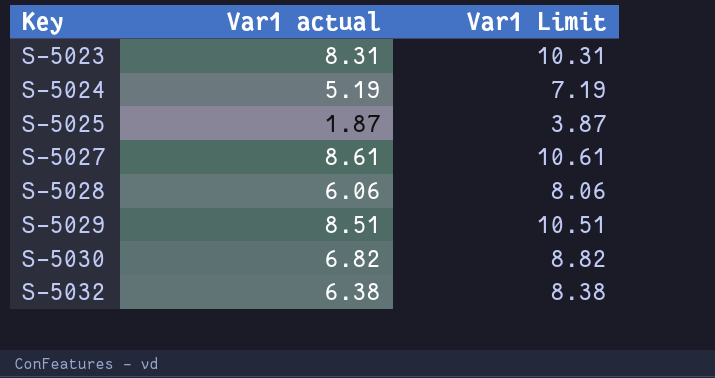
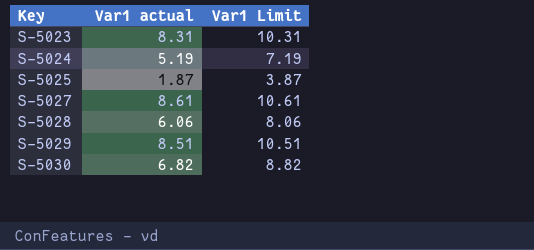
row S-5032: 6.38 | 8.38 -> none

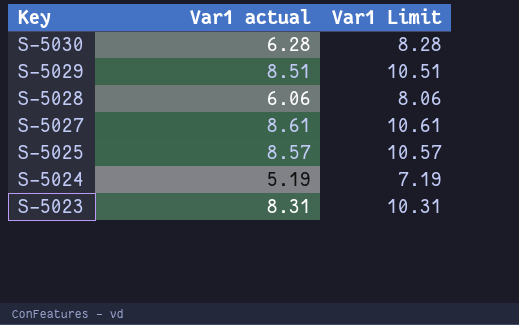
row order: Key ascending -> Key descending
S-5030 | Var1 actual: 6.82 -> 6.28
S-5030 | Var1 Limit: 8.82 -> 8.28
S-5025 | Var1 actual: 1.87 -> 8.57
S-5025 | Var1 Limit: 3.87 -> 10.57

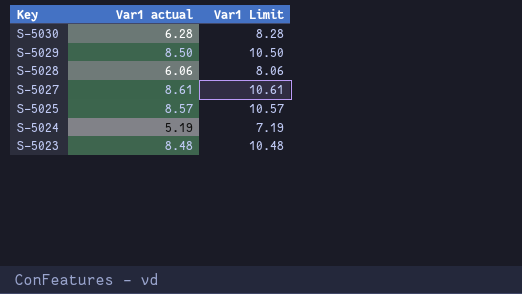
S-5029 | Var1 actual: 8.51 -> 8.50
S-5029 | Var1 Limit: 10.51 -> 10.50
S-5023 | Var1 actual: 8.31 -> 8.48
S-5023 | Var1 Limit: 10.31 -> 10.48

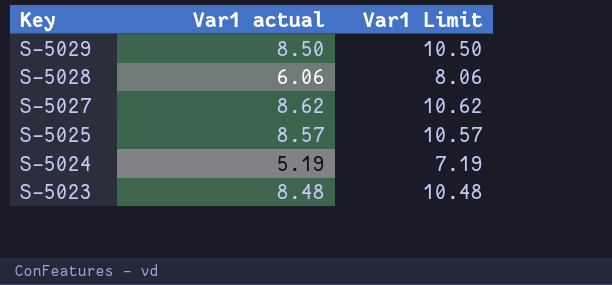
row S-5030: 6.28 | 8.28 -> none
S-5027 | Var1 actual: 8.61 -> 8.62
S-5027 | Var1 Limit: 10.61 -> 10.62

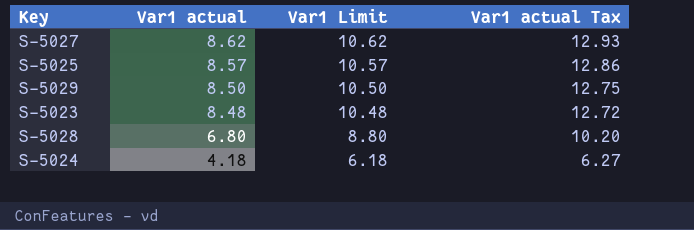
row order: Key descending -> Var1 actual descending
column Var1 actual Tax | formula: none -> [Var1 actual] * 1.5
S-5028 | Var1 actual: 6.06 -> 6.80
S-5028 | Var1 Limit: 8.06 -> 8.80
S-5024 | Var1 actual: 5.19 -> 4.18
S-5024 | Var1 Limit: 7.19 -> 6.18

